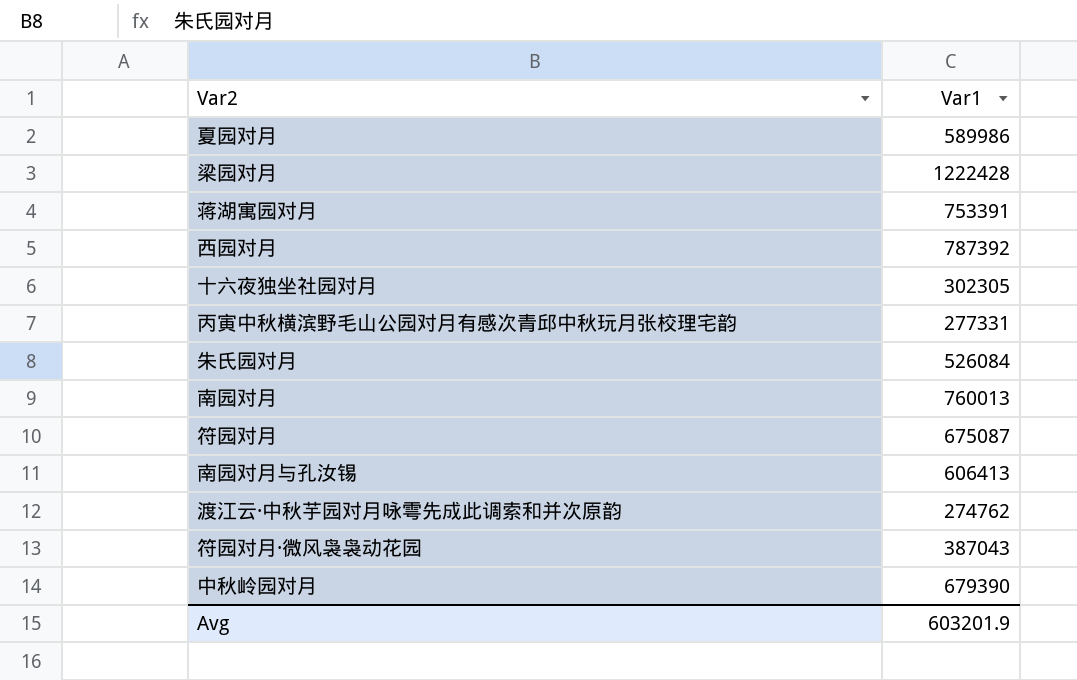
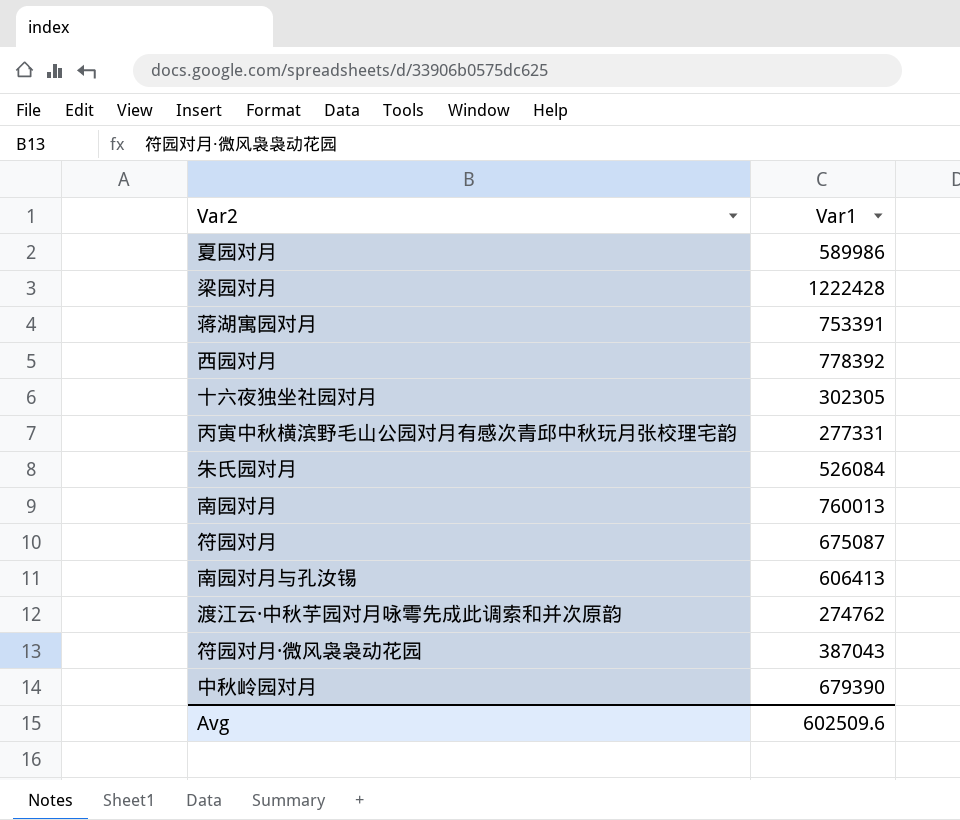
西园对月 | Var1: 787392 -> 778392
Avg | Var1: 603201.9 -> 602509.6

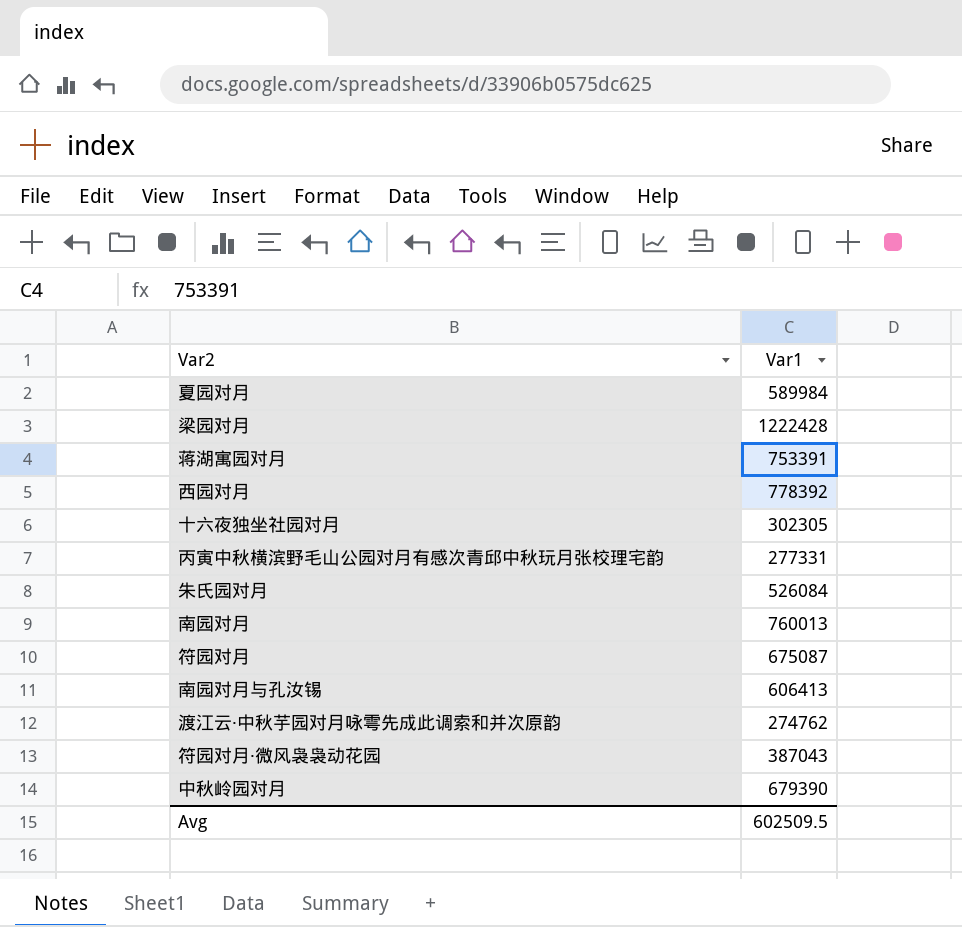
夏园对月 | Var1: 589986 -> 589984
Avg | Var1: 602509.6 -> 602509.5

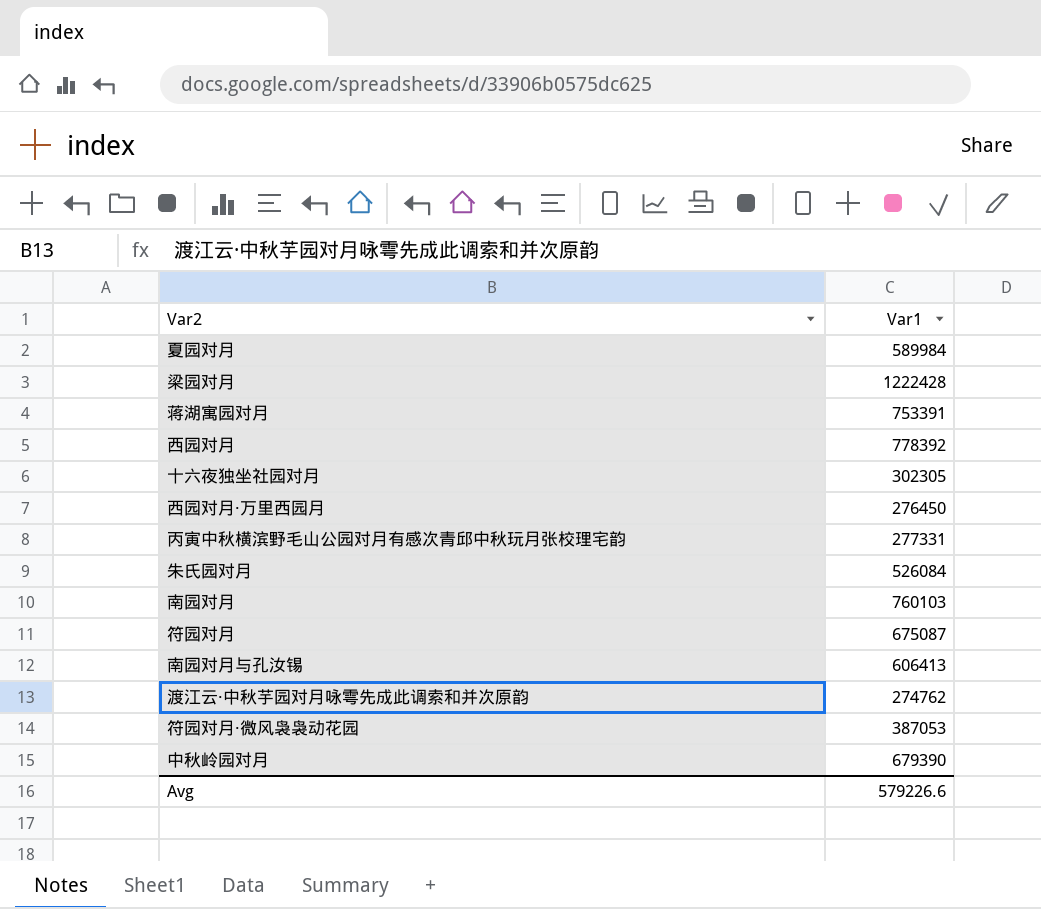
row 西园对月·万里西园月: none -> 276450
南园对月 | Var1: 760013 -> 760103
符园对月·微风袅袅动花园 | Var1: 387043 -> 387053
Avg | Var1: 602509.5 -> 579226.6

